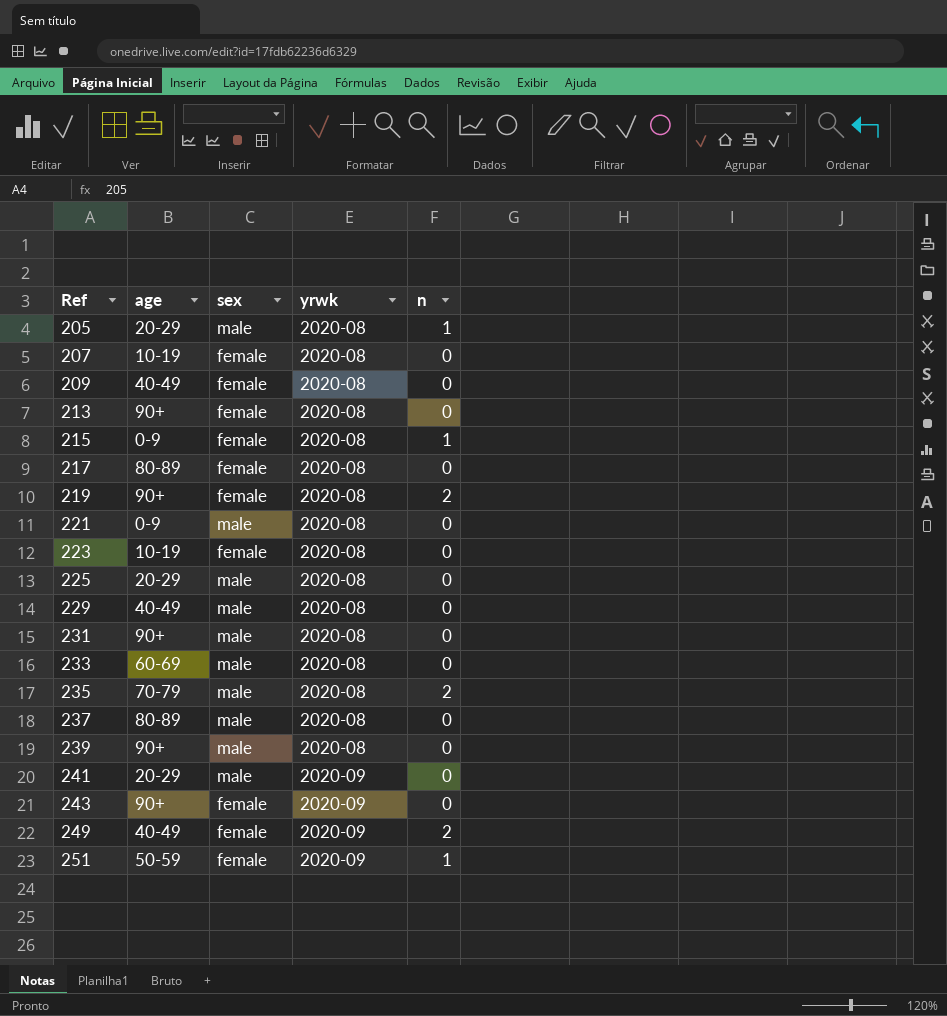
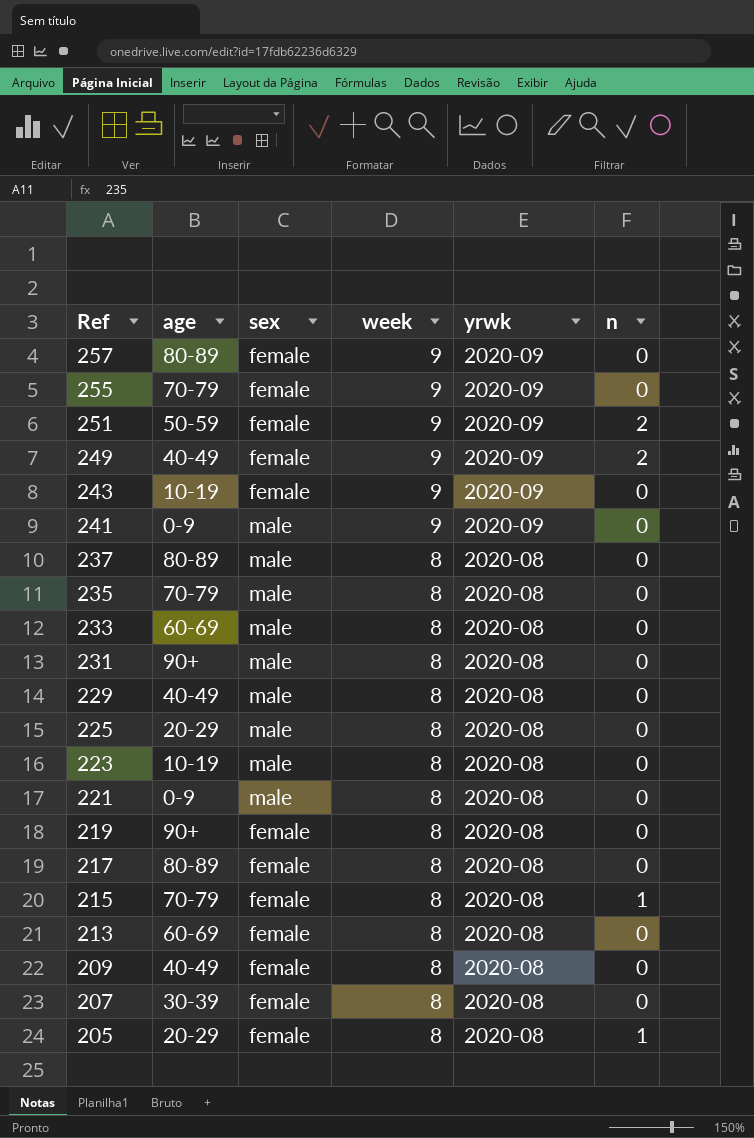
row order: Ref ascending -> Ref descending
column week | position: none -> 4
row 239: 90+ | male | 2020-08 | 0 -> none
row 257: none -> 80-89 | female | 9 | 2020-09 | 0
row 255: none -> 70-79 | female | 9 | 2020-09 | 0
251 | n: 1 -> 2
243 | age: 90+ -> 10-19
241 | age: 20-29 -> 0-9
235 | n: 2 -> 0
223 | sex: female -> male
219 | n: 2 -> 0
215 | age: 0-9 -> 70-79
213 | age: 90+ -> 60-69
207 | age: 10-19 -> 30-39
205 | sex: male -> female

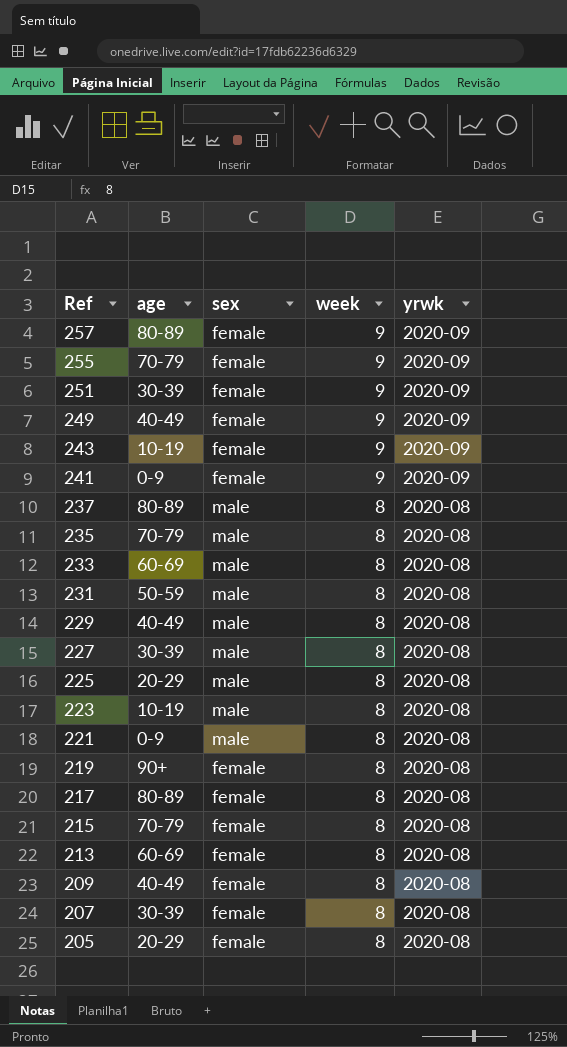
column n | position: 6 -> none
251 | age: 50-59 -> 30-39
241 | sex: male -> female
231 | age: 90+ -> 50-59
row 227: none -> 30-39 | male | 8 | 2020-08

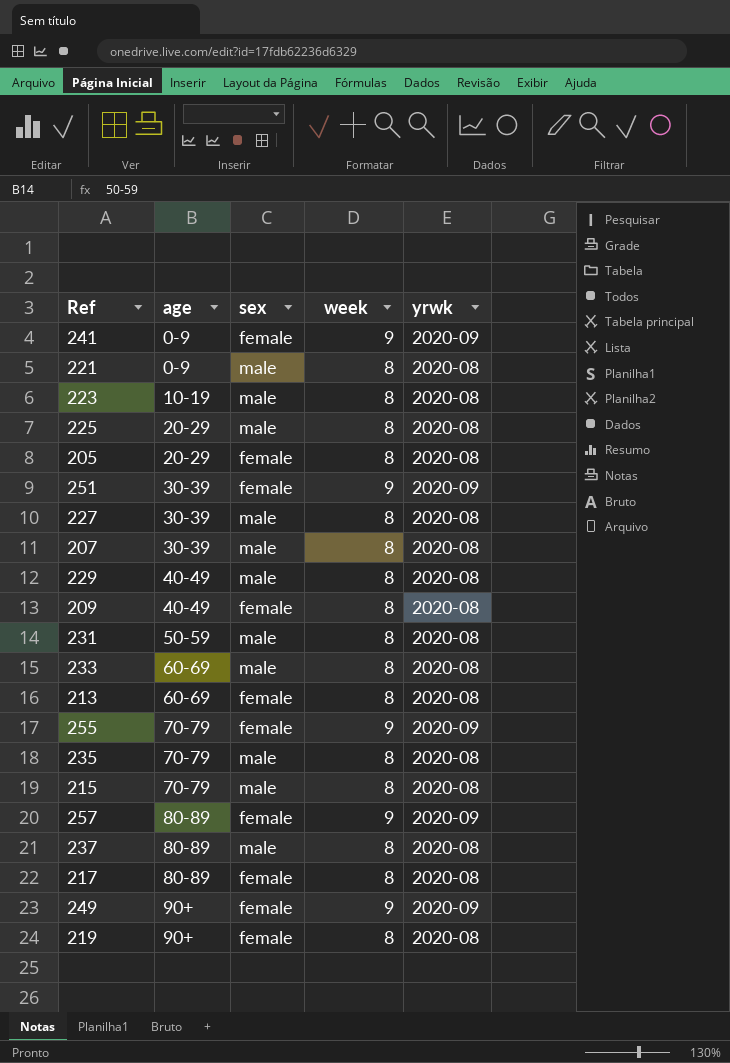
row order: Ref descending -> age ascending
row 243: 10-19 | female | 9 | 2020-09 -> none
207 | sex: female -> male
215 | sex: female -> male
249 | age: 40-49 -> 90+

